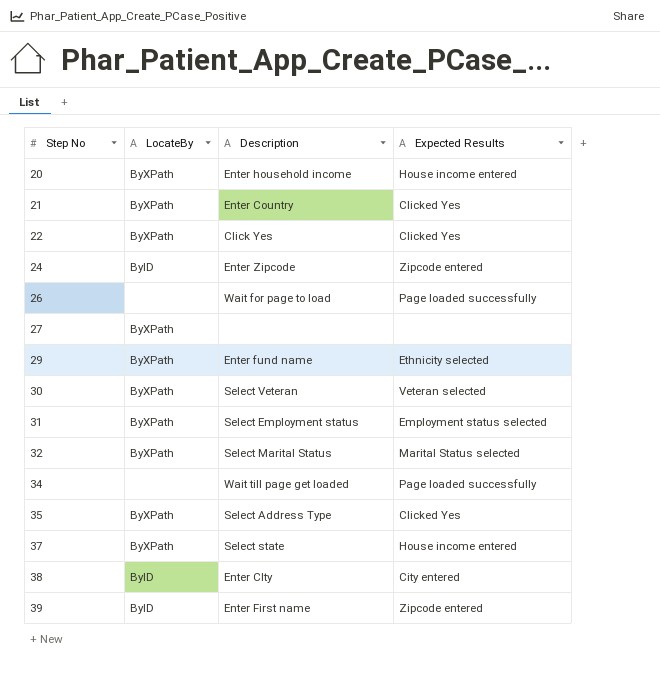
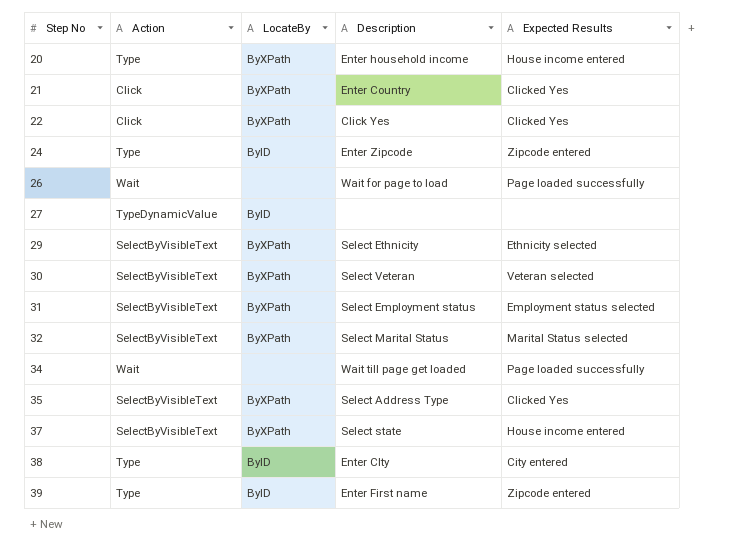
column Action | position: none -> 2
27 | LocateBy: ByXPath -> ByID
29 | Description: Enter fund name -> Select Ethnicity

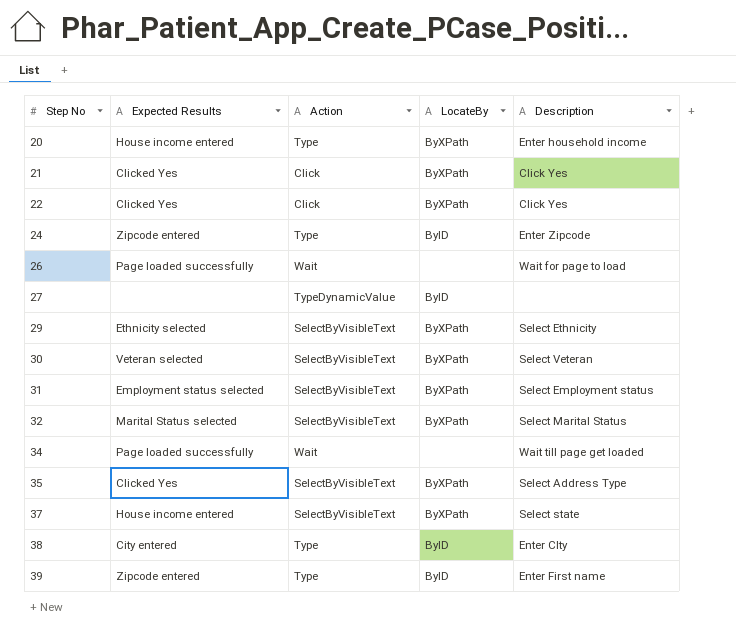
column Expected Results | position: 5 -> 2
21 | Description: Enter Country -> Click Yes

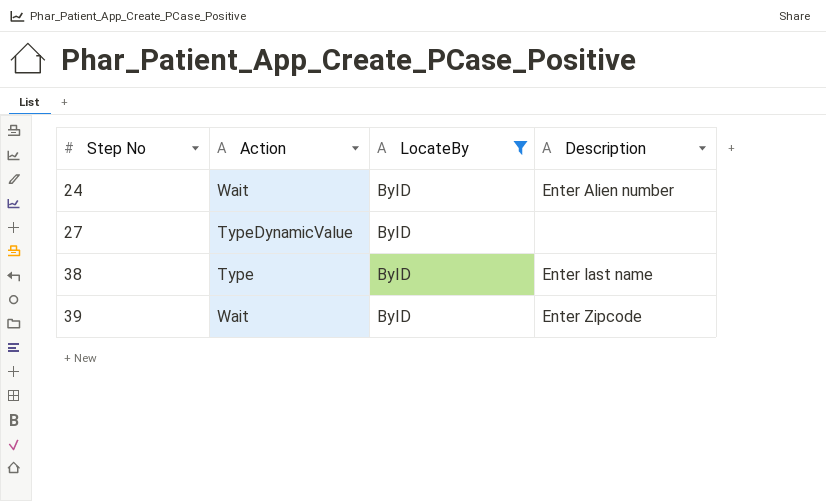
filter: none -> LocateBy = ByID
column Expected Results | position: 2 -> none
24 | Action: Type -> Wait
24 | Description: Enter Zipcode -> Enter Alien number
38 | Description: Enter CIty -> Enter last name
39 | Action: Type -> Wait
39 | Description: Enter First name -> Enter Zipcode

